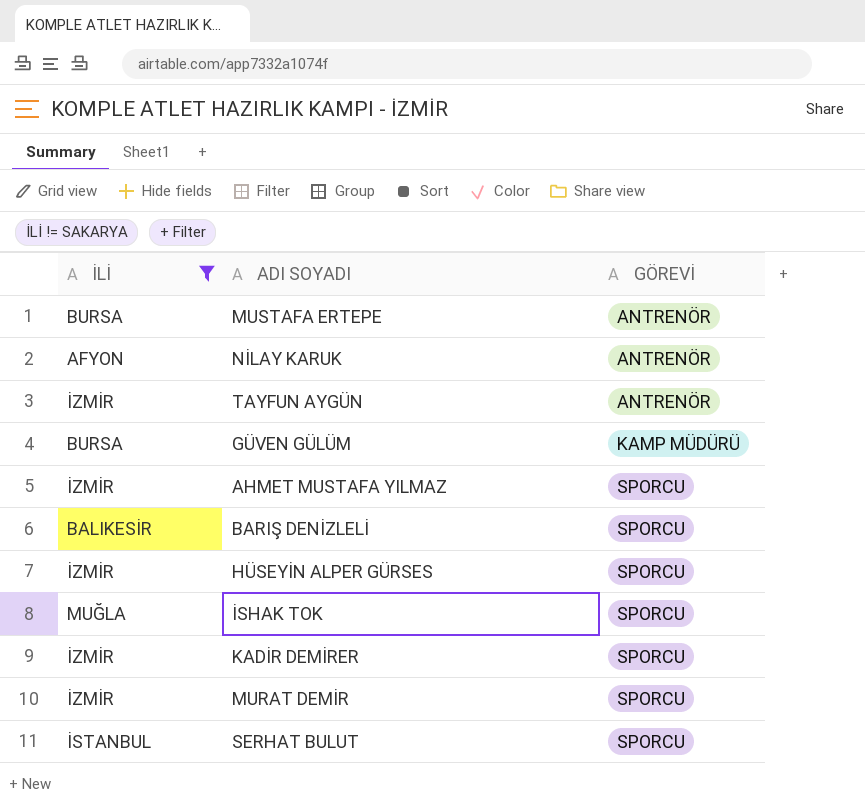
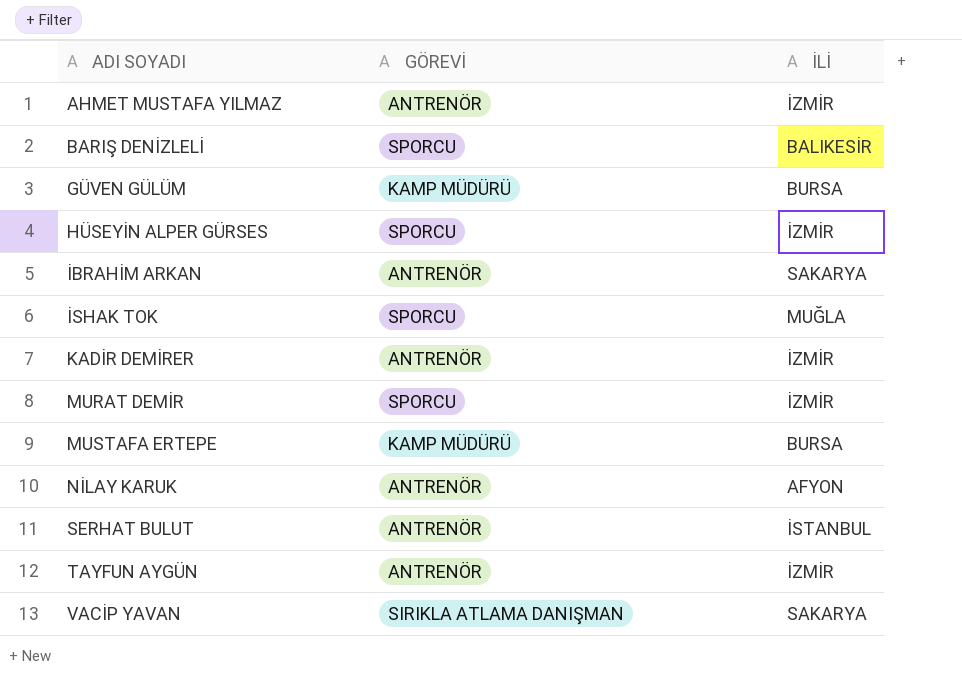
filter: İLİ != SAKARYA -> none
row order: GÖREVİ ascending -> ADI SOYADI ascending
column İLİ | position: 1 -> 3
AHMET MUSTAFA YILMAZ | GÖREVİ: SPORCU -> ANTRENÖR
KADİR DEMİRER | GÖREVİ: SPORCU -> ANTRENÖR
MUSTAFA ERTEPE | GÖREVİ: ANTRENÖR -> KAMP MÜDÜRÜ
SERHAT BULUT | GÖREVİ: SPORCU -> ANTRENÖR

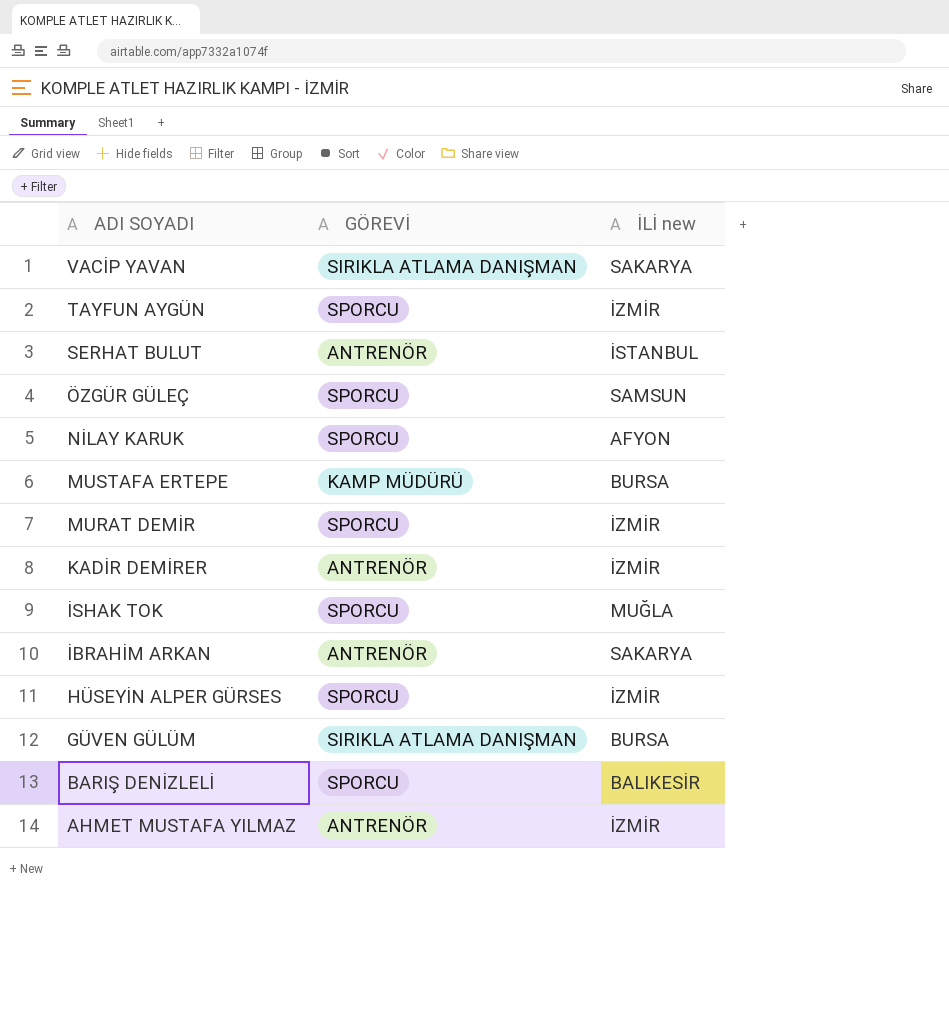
row order: ADI SOYADI ascending -> ADI SOYADI descending
column name: İLİ -> İLİ new
TAYFUN AYGÜN | GÖREVİ: ANTRENÖR -> SPORCU
row ÖZGÜR GÜLEÇ: none -> SPORCU | SAMSUN
NİLAY KARUK | GÖREVİ: ANTRENÖR -> SPORCU
GÜVEN GÜLÜM | GÖREVİ: KAMP MÜDÜRÜ -> SIRIKLA ATLAMA DANIŞMAN

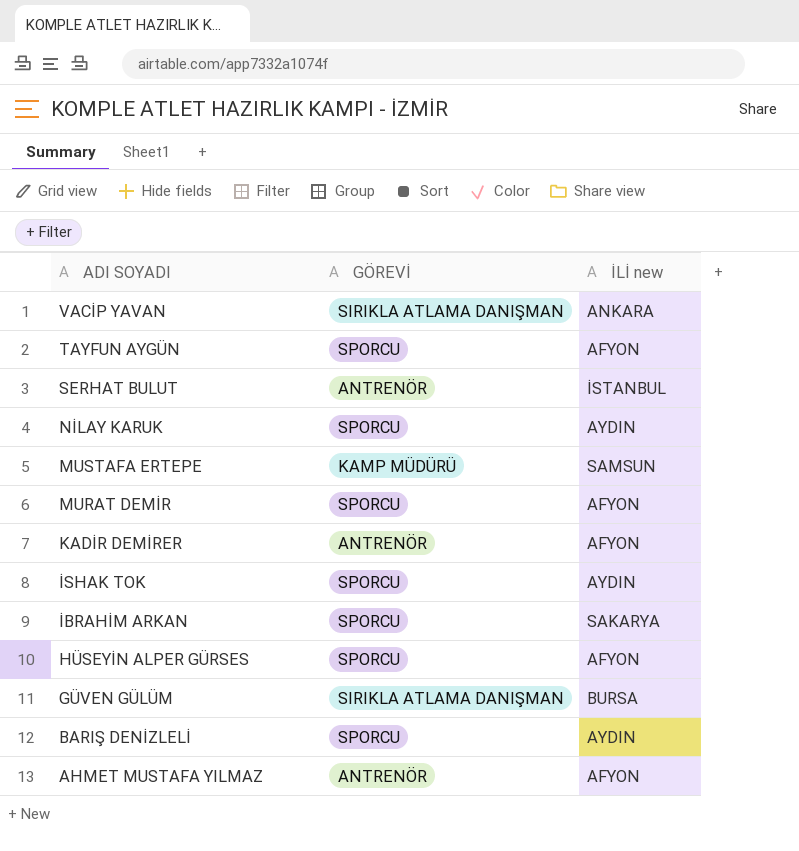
row ÖZGÜR GÜLEÇ: SPORCU | SAMSUN -> none
VACİP YAVAN | İLİ new: SAKARYA -> ANKARA
TAYFUN AYGÜN | İLİ new: İZMİR -> AFYON
NİLAY KARUK | İLİ new: AFYON -> AYDIN
MUSTAFA ERTEPE | İLİ new: BURSA -> SAMSUN
MURAT DEMİR | İLİ new: İZMİR -> AFYON
KADİR DEMİRER | İLİ new: İZMİR -> AFYON
İSHAK TOK | İLİ new: MUĞLA -> AYDIN
İBRAHİM ARKAN | GÖREVİ: ANTRENÖR -> SPORCU
HÜSEYİN ALPER GÜRSES | İLİ new: İZMİR -> AFYON
BARIŞ DENİZLELİ | İLİ new: BALIKESİR -> AYDIN
AHMET MUSTAFA YILMAZ | İLİ new: İZMİR -> AFYON

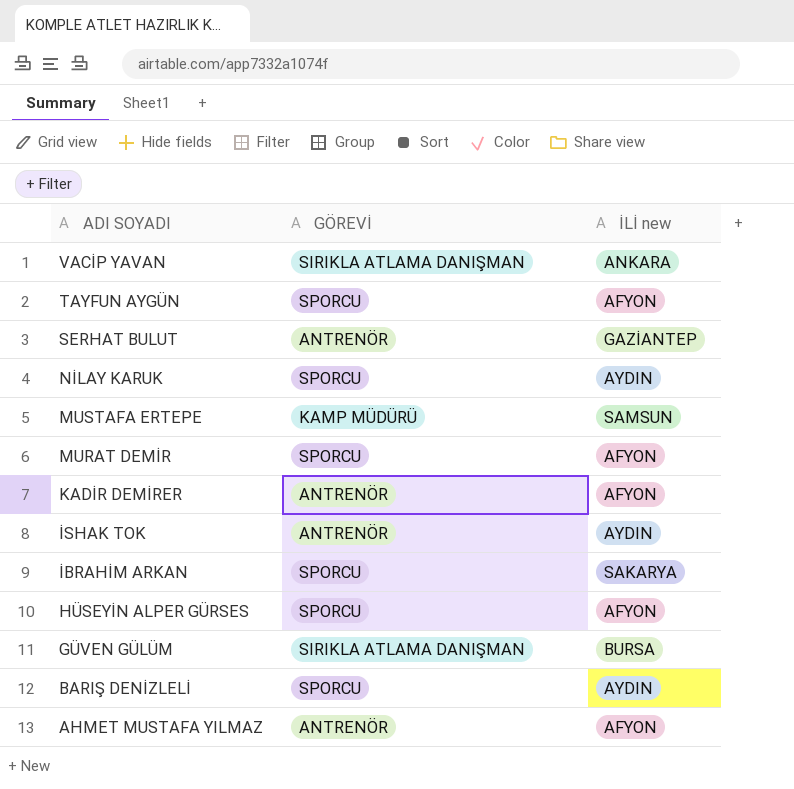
SERHAT BULUT | İLİ new: İSTANBUL -> GAZİANTEP
İSHAK TOK | GÖREVİ: SPORCU -> ANTRENÖR

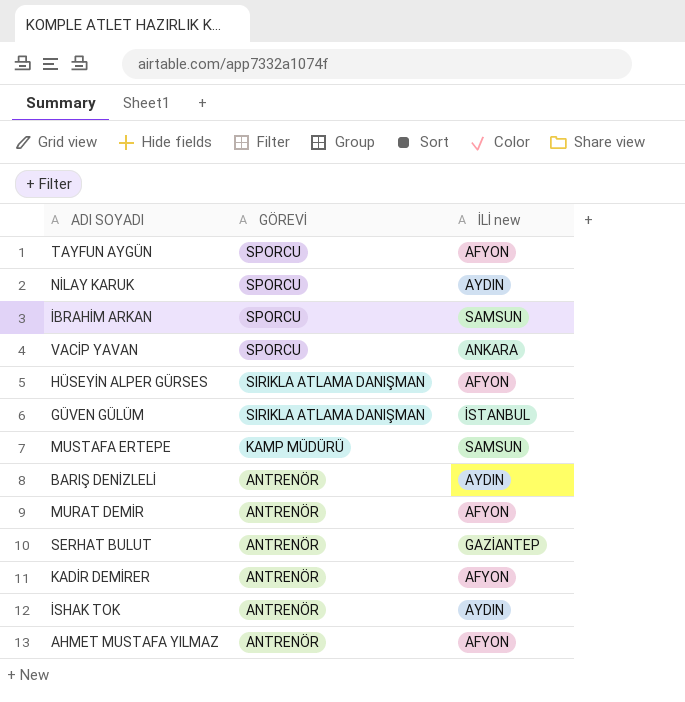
row order: ADI SOYADI descending -> GÖREVİ descending
İBRAHİM ARKAN | İLİ new: SAKARYA -> SAMSUN
VACİP YAVAN | GÖREVİ: SIRIKLA ATLAMA DANIŞMAN -> SPORCU
HÜSEYİN ALPER GÜRSES | GÖREVİ: SPORCU -> SIRIKLA ATLAMA DANIŞMAN
GÜVEN GÜLÜM | İLİ new: BURSA -> İSTANBUL
BARIŞ DENİZLELİ | GÖREVİ: SPORCU -> ANTRENÖR
MURAT DEMİR | GÖREVİ: SPORCU -> ANTRENÖR

